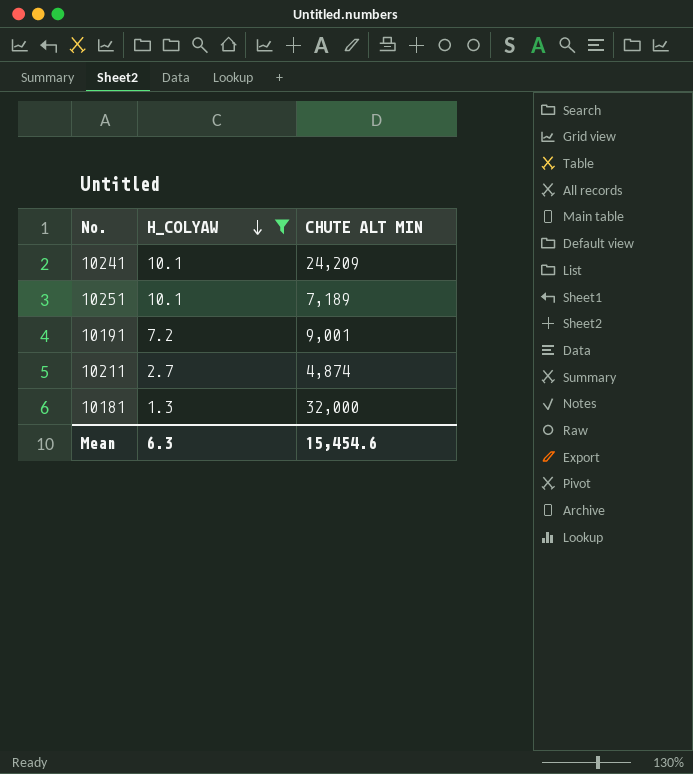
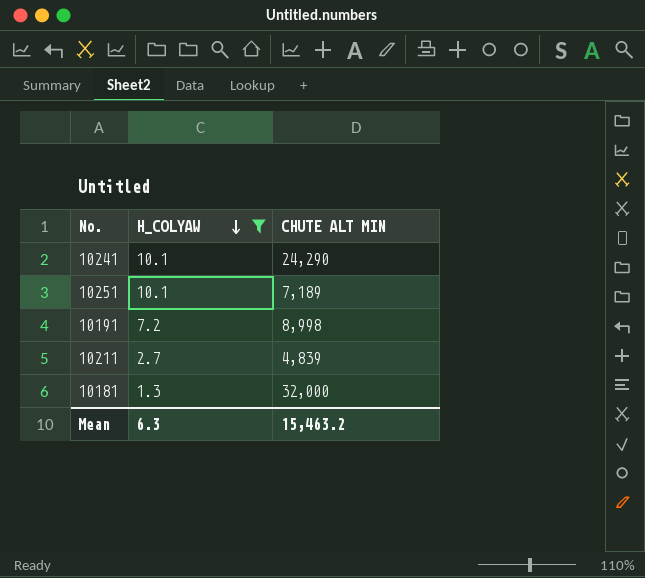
10241 | CHUTE ALT MIN: 24,209 -> 24,290
10191 | CHUTE ALT MIN: 9,001 -> 8,998
10211 | CHUTE ALT MIN: 4,874 -> 4,839
Mean | CHUTE ALT MIN: 15,454.6 -> 15,463.2

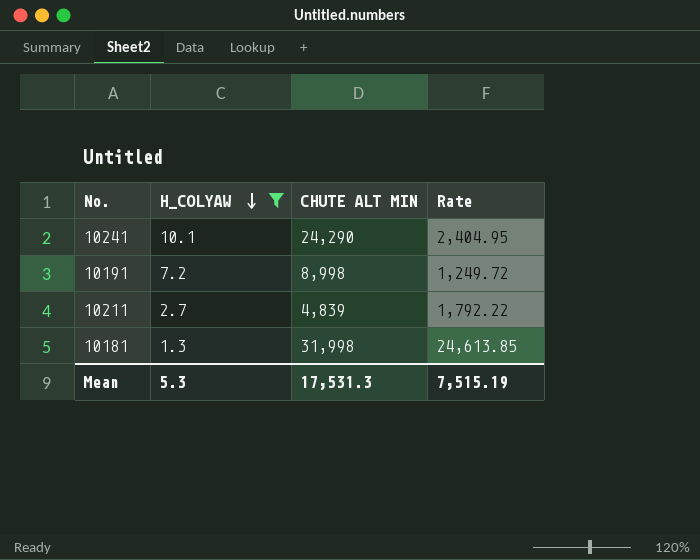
column Rate | formula: none -> [CHUTE ALT MIN] / [H_COLYAW]
row 10251: 10.1 | 7,189 -> none
10181 | CHUTE ALT MIN: 32,000 -> 31,998
Mean | H_COLYAW: 6.3 -> 5.3
Mean | CHUTE ALT MIN: 15,463.2 -> 17,531.3

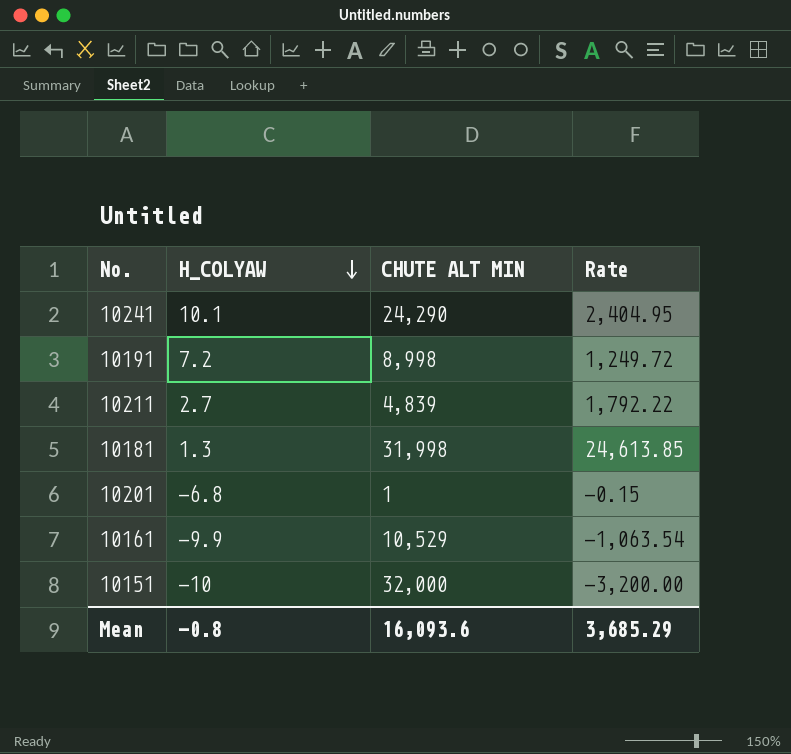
filter: H_COLYAW >= 1.3 -> none
Mean | H_COLYAW: 5.3 -> -0.8
Mean | CHUTE ALT MIN: 17,531.3 -> 16,093.6
Mean | Rate: 7,515.19 -> 3,685.29

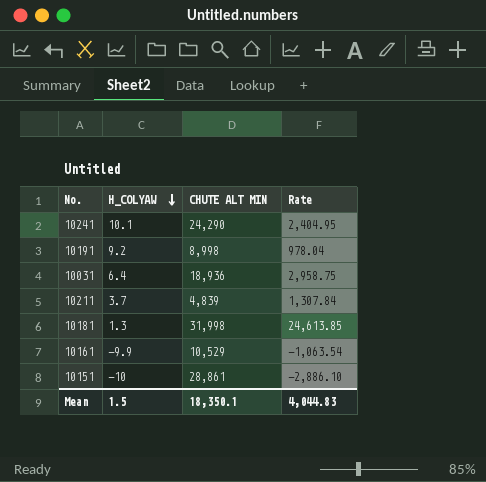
row 10201: -6.8 | 1 | -0.15 -> none
10191 | H_COLYAW: 7.2 -> 9.2
10191 | Rate: 1,249.72 -> 978.04
row 10031: none -> 6.4 | 18,936 | 2,958.75
10211 | H_COLYAW: 2.7 -> 3.7
10211 | Rate: 1,792.22 -> 1,307.84
10151 | CHUTE ALT MIN: 32,000 -> 28,861
10151 | Rate: -3,200.00 -> -2,886.10
Mean | H_COLYAW: -0.8 -> 1.5
Mean | CHUTE ALT MIN: 16,093.6 -> 18,350.1
Mean | Rate: 3,685.29 -> 4,044.83

